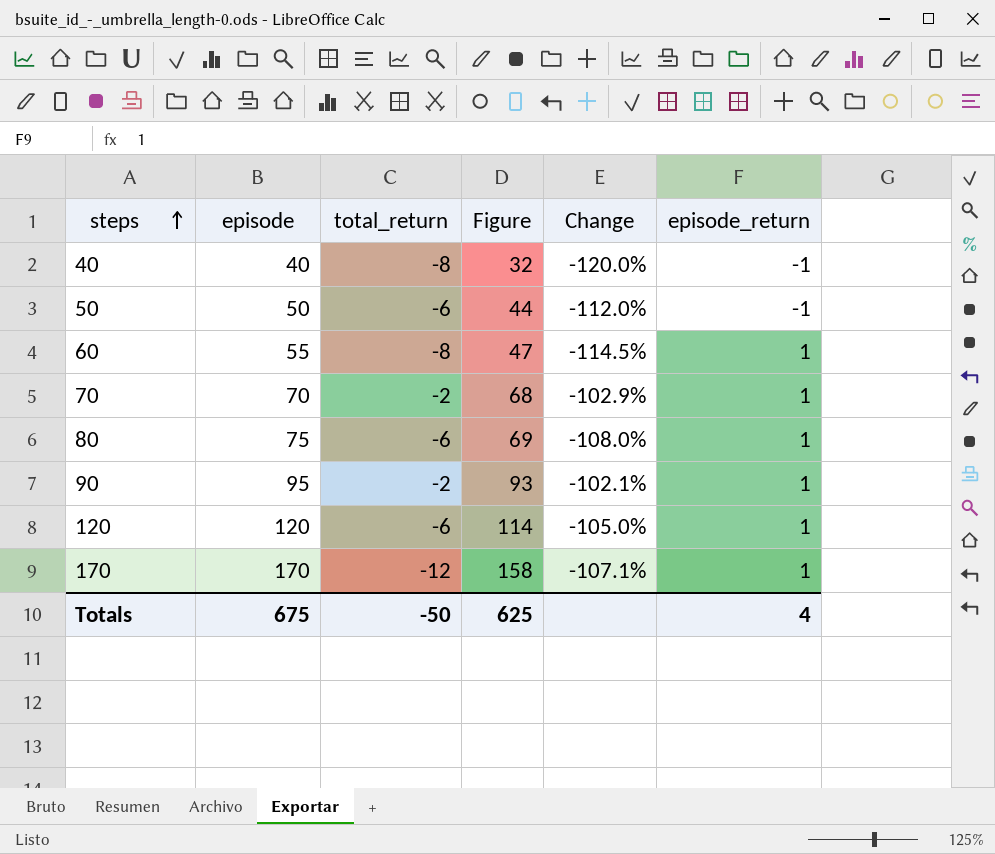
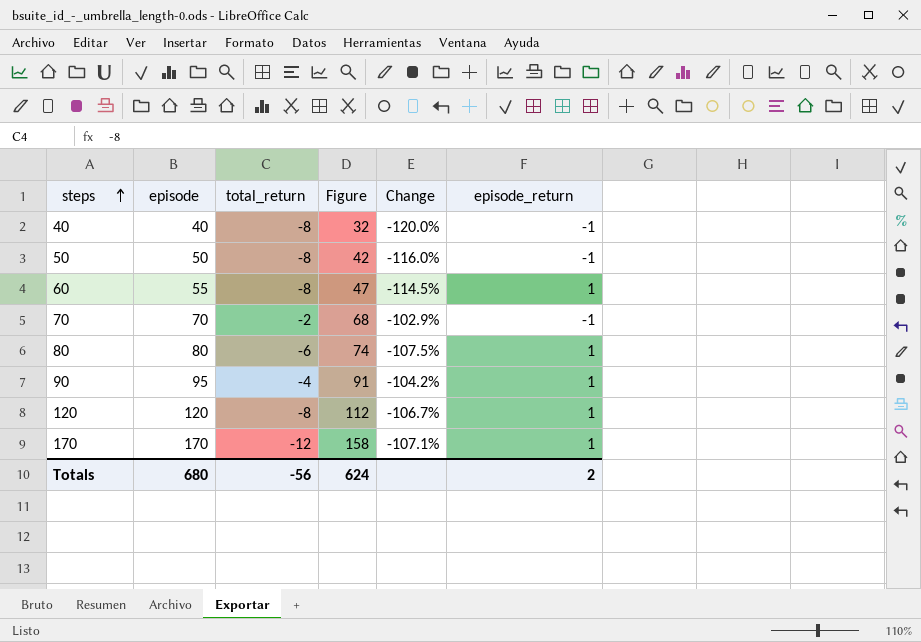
50 | total_return: -6 -> -8
50 | Figure: 44 -> 42
50 | Change: -112.0% -> -116.0%
70 | episode_return: 1 -> -1
80 | episode: 75 -> 80
80 | Figure: 69 -> 74
80 | Change: -108.0% -> -107.5%
90 | total_return: -2 -> -4
90 | Figure: 93 -> 91
90 | Change: -102.1% -> -104.2%
120 | total_return: -6 -> -8
120 | Figure: 114 -> 112
120 | Change: -105.0% -> -106.7%
Totals | episode: 675 -> 680
Totals | total_return: -50 -> -56
Totals | Figure: 625 -> 624
Totals | episode_return: 4 -> 2

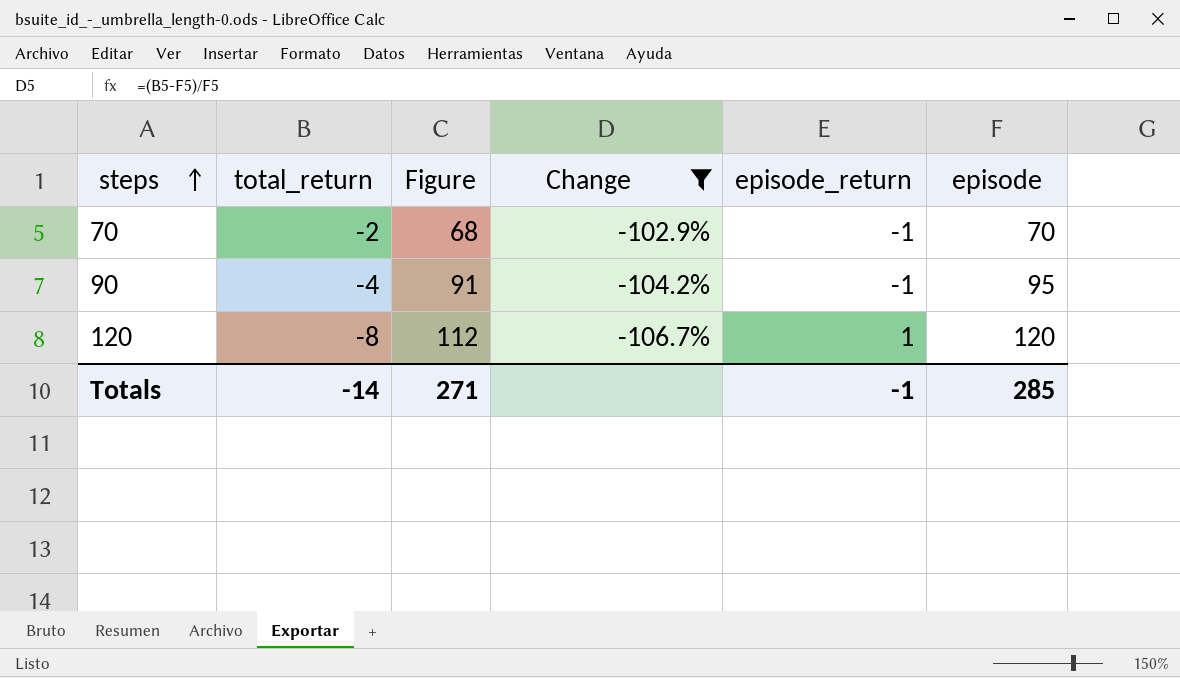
filter: none -> Change >= -106.7%
column episode | position: 2 -> 6
90 | episode_return: 1 -> -1
Totals | total_return: -56 -> -14
Totals | Figure: 624 -> 271
Totals | episode_return: 2 -> -1
Totals | episode: 680 -> 285

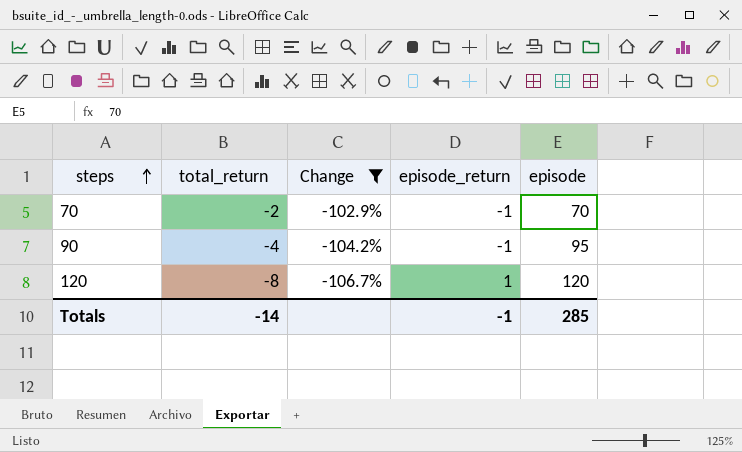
column Figure | formula: [total_return] + [episode] -> none

